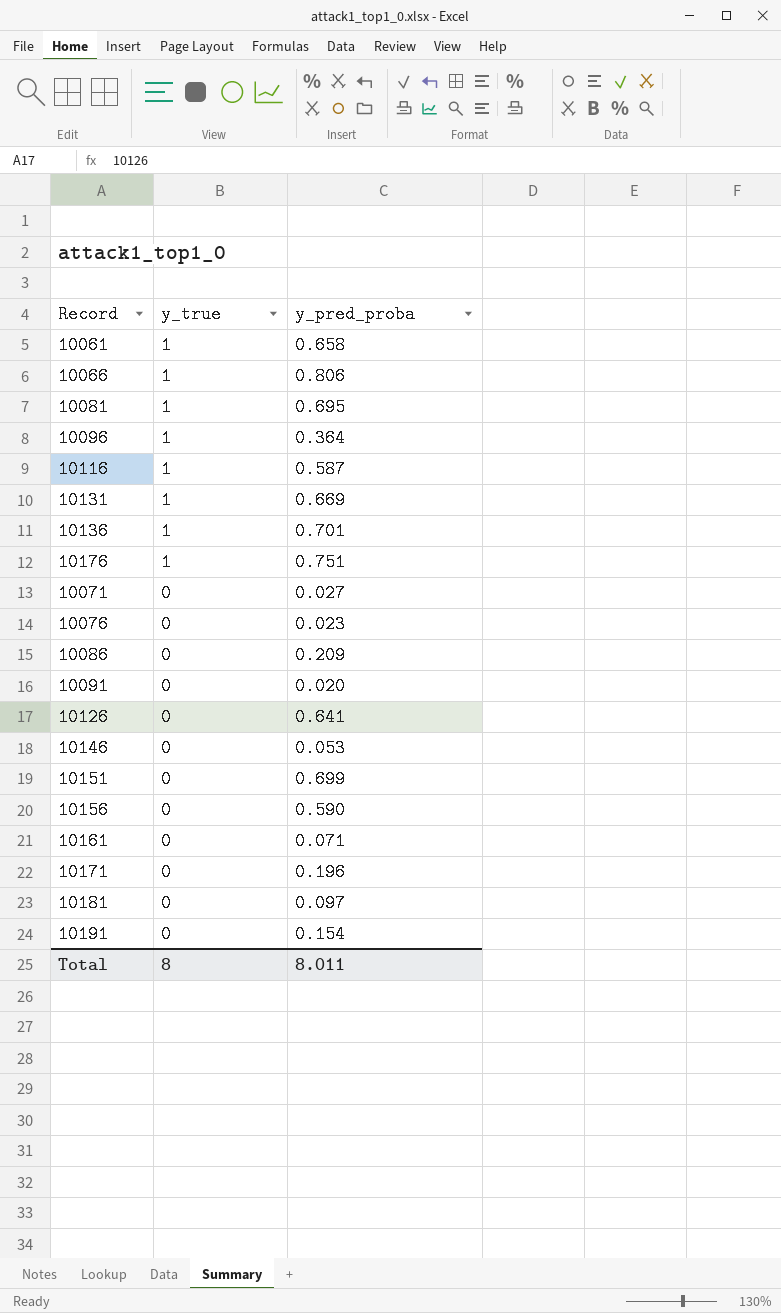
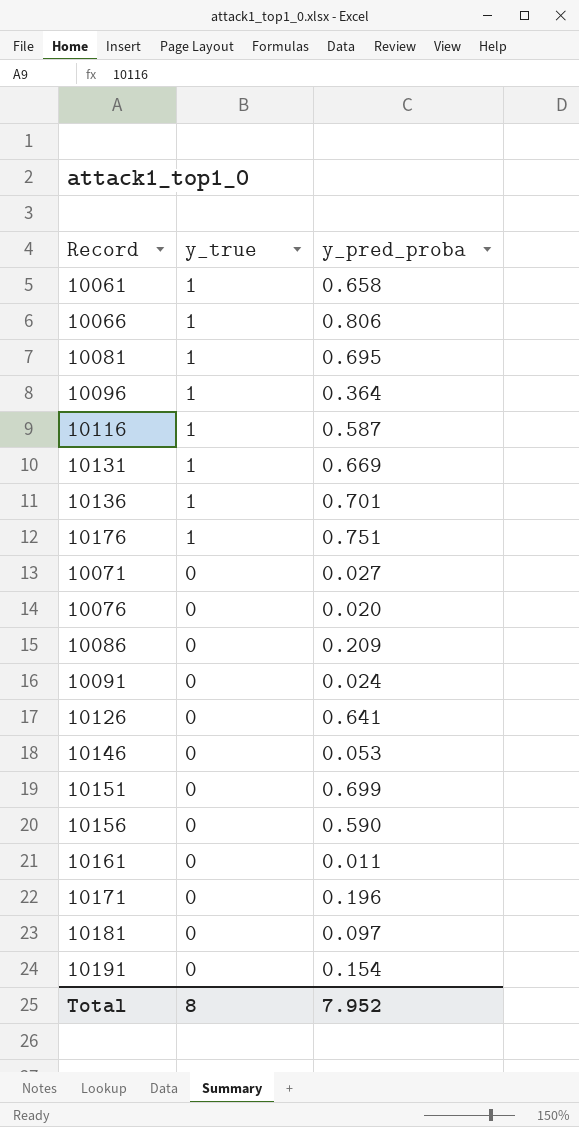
10076 | y_pred_proba: 0.023 -> 0.020
10091 | y_pred_proba: 0.020 -> 0.024
10161 | y_pred_proba: 0.071 -> 0.011
Total | y_pred_proba: 8.011 -> 7.952

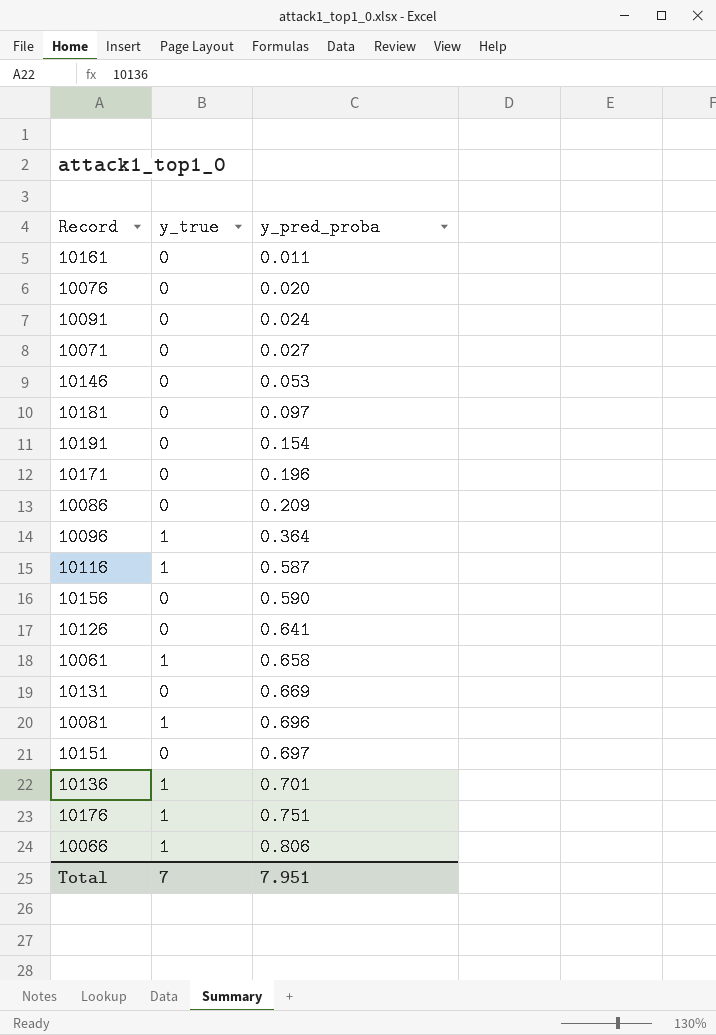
row order: y_true descending -> y_pred_proba ascending
10131 | y_true: 1 -> 0
10081 | y_pred_proba: 0.695 -> 0.696
10151 | y_pred_proba: 0.699 -> 0.697
Total | y_true: 8 -> 7
Total | y_pred_proba: 7.952 -> 7.951

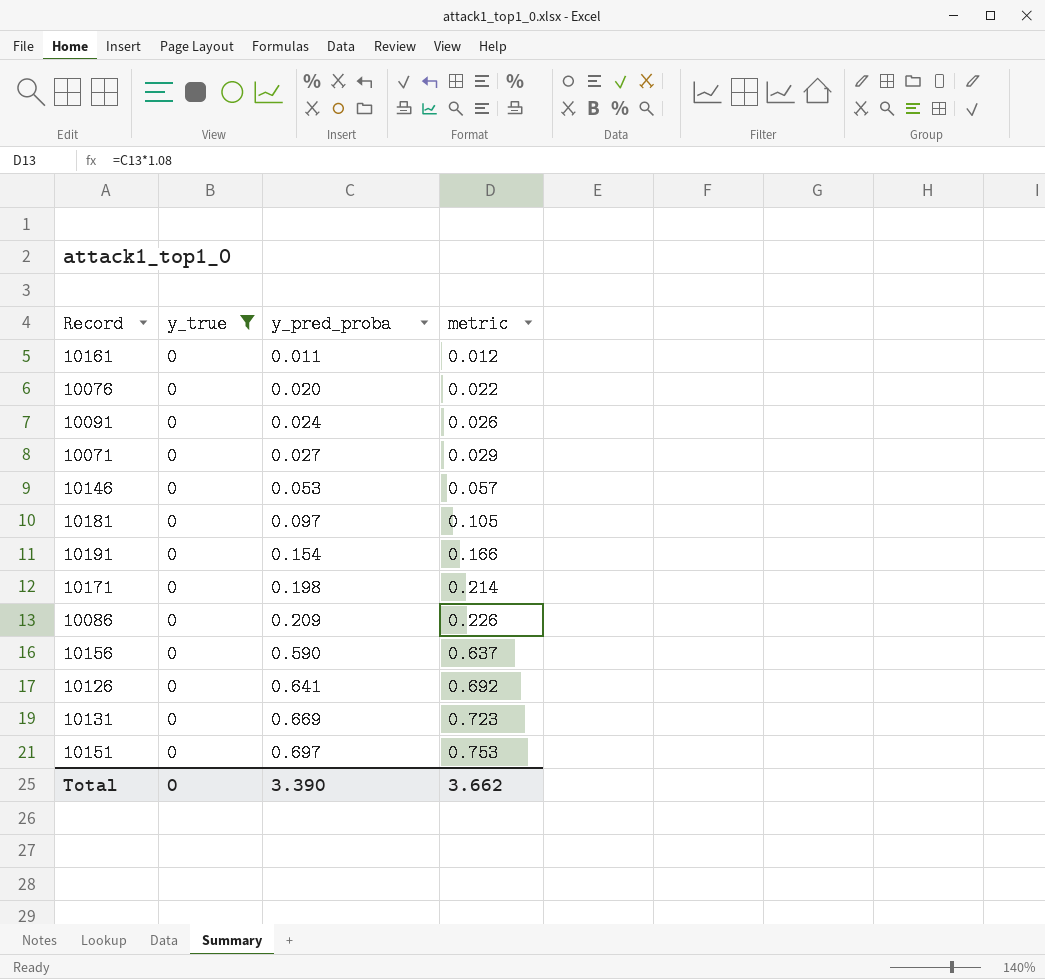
filter: none -> y_true = 0
column metric | formula: none -> [y_pred_proba] * 1.08
10171 | y_pred_proba: 0.196 -> 0.198
Total | y_true: 7 -> 0
Total | y_pred_proba: 7.951 -> 3.390

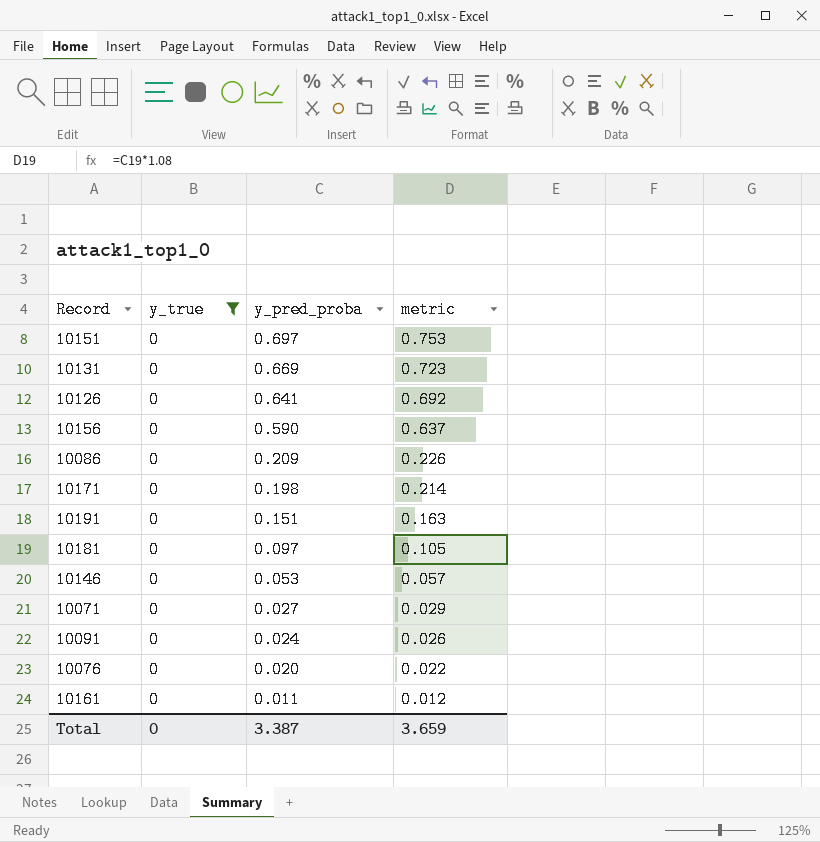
row order: y_pred_proba ascending -> y_pred_proba descending
10191 | y_pred_proba: 0.154 -> 0.151
10191 | metric: 0.166 -> 0.163
Total | y_pred_proba: 3.390 -> 3.387
Total | metric: 3.662 -> 3.659

